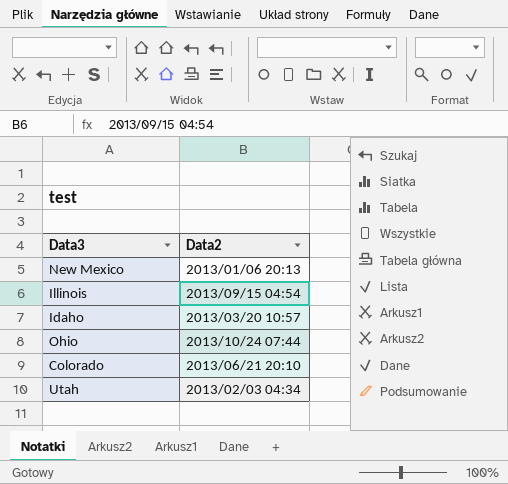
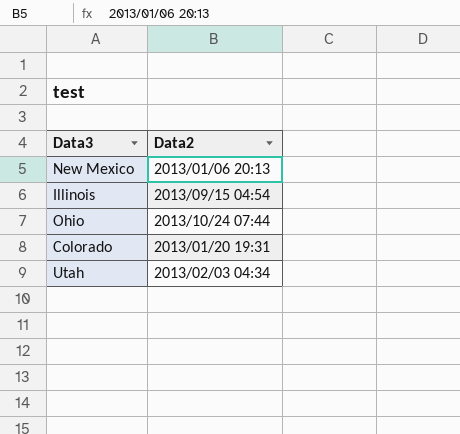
row Idaho: 2013/03/20 10:57 -> none
Colorado | Data2: 2013/06/21 20:10 -> 2013/01/20 19:31

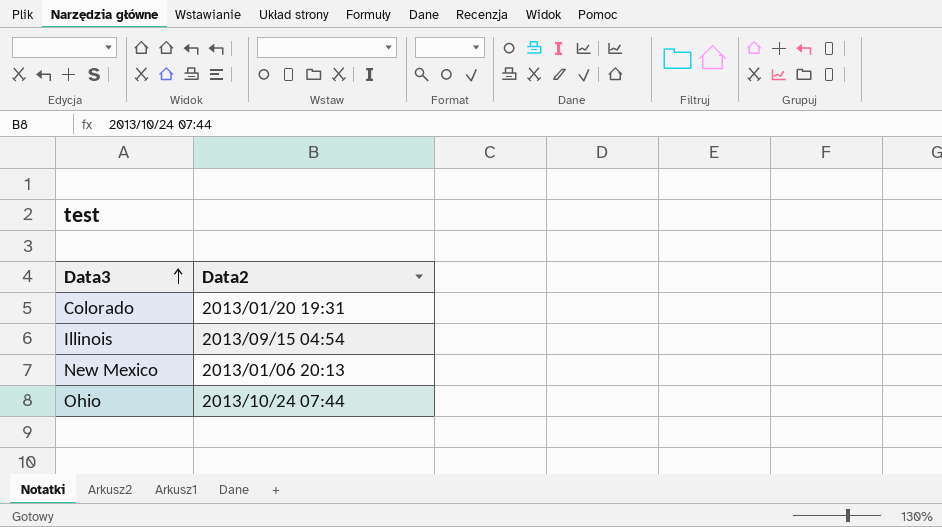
row order: none -> Data3 ascending
row Utah: 2013/02/03 04:34 -> none

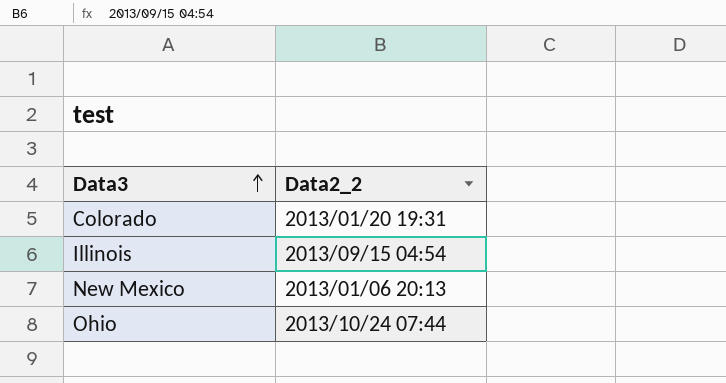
column name: Data2 -> Data2_2

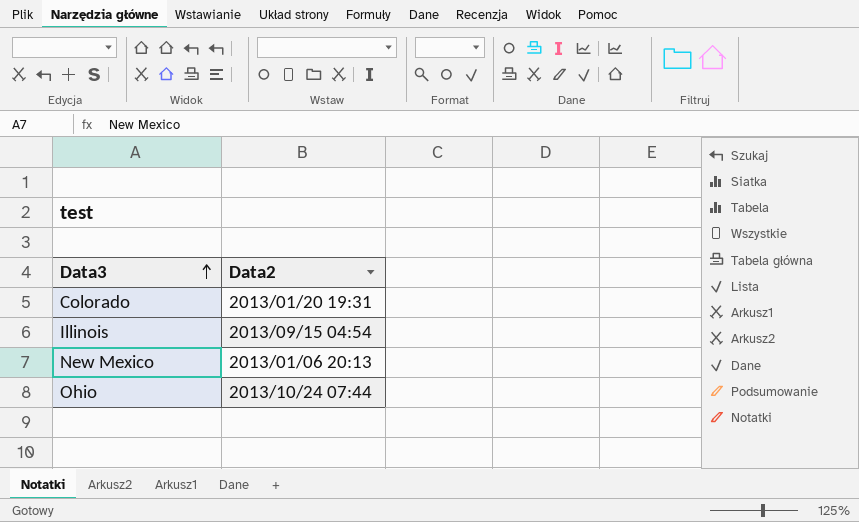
column name: Data2_2 -> Data2

